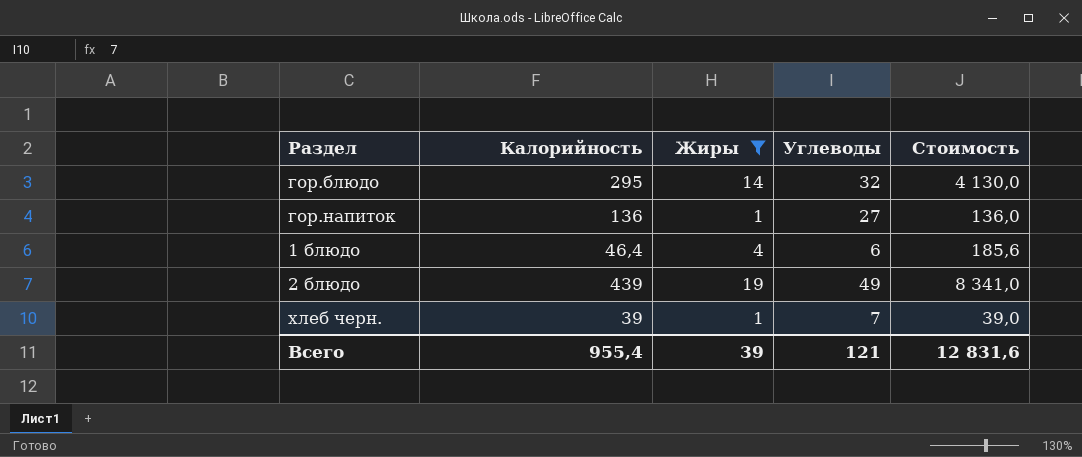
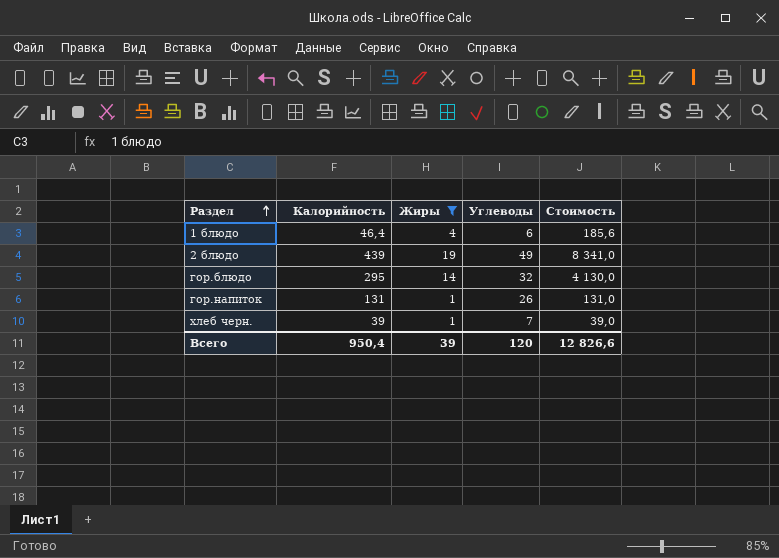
row order: none -> Раздел ascending
гор.напиток | Калорийность: 136 -> 131
гор.напиток | Углеводы: 27 -> 26
гор.напиток | Стоимость: 136,0 -> 131,0
Всего | Калорийность: 955,4 -> 950,4
Всего | Углеводы: 121 -> 120
Всего | Стоимость: 12 831,6 -> 12 826,6

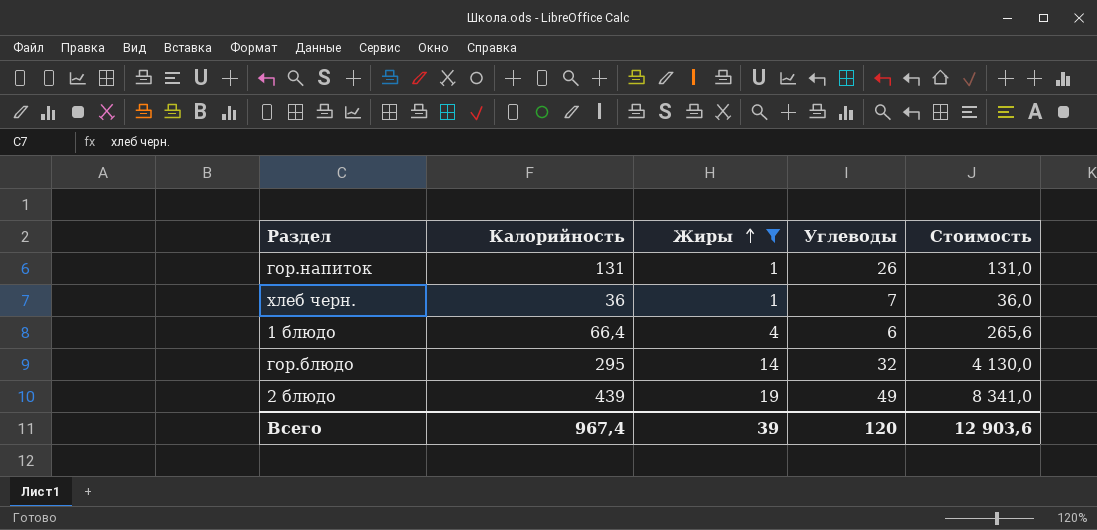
row order: Раздел ascending -> Жиры ascending
хлеб черн. | Калорийность: 39 -> 36
хлеб черн. | Стоимость: 39,0 -> 36,0
1 блюдо | Калорийность: 46,4 -> 66,4
1 блюдо | Стоимость: 185,6 -> 265,6
Всего | Калорийность: 950,4 -> 967,4
Всего | Стоимость: 12 826,6 -> 12 903,6

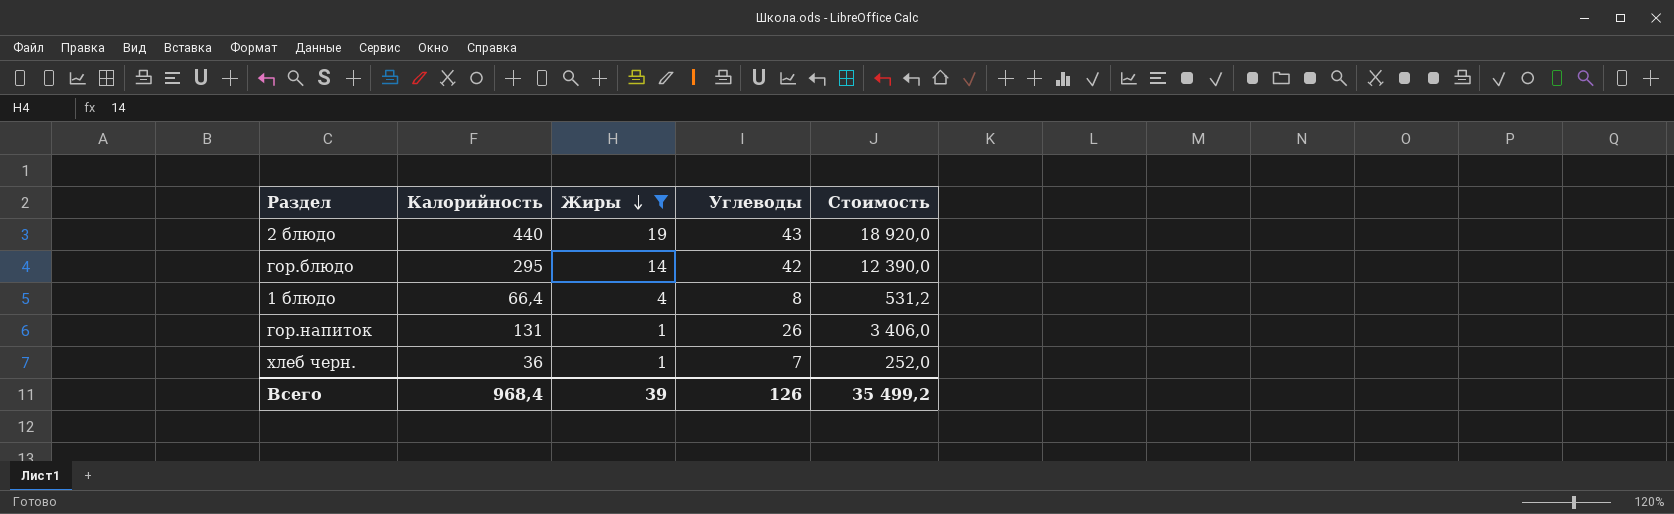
row order: Жиры ascending -> Жиры descending
column Стоимость | formula: [Калорийность] * [Жиры] -> [Калорийность] * [Углеводы]
2 блюдо | Калорийность: 439 -> 440
2 блюдо | Углеводы: 49 -> 43
гор.блюдо | Углеводы: 32 -> 42
1 блюдо | Углеводы: 6 -> 8
Всего | Калорийность: 967,4 -> 968,4
Всего | Углеводы: 120 -> 126
Всего | Стоимость: 12 903,6 -> 35 499,2

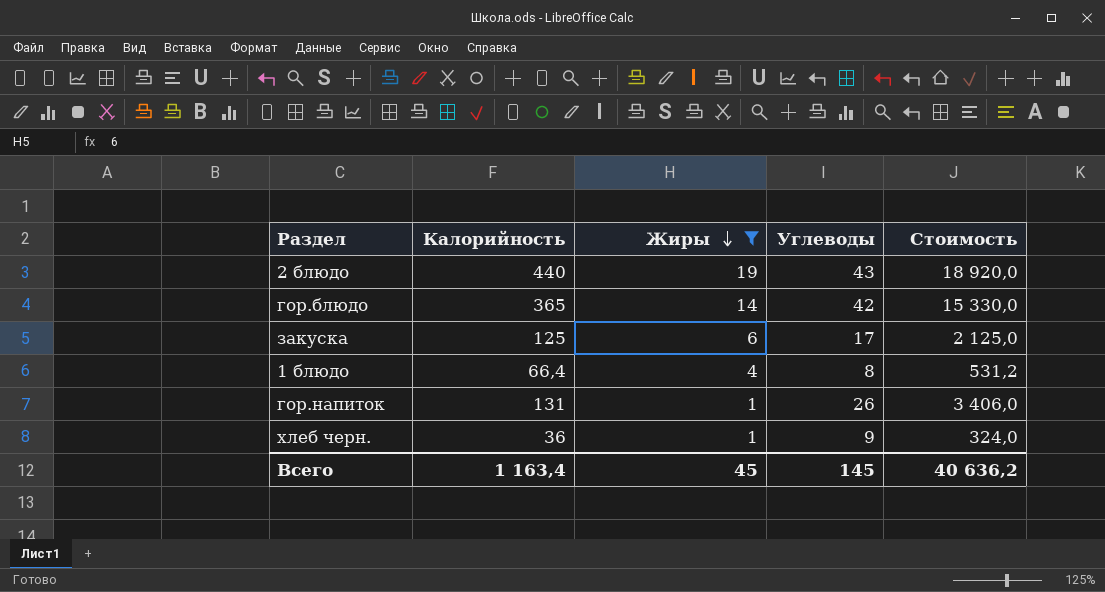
гор.блюдо | Калорийность: 295 -> 365
гор.блюдо | Стоимость: 12 390,0 -> 15 330,0
row закуска: none -> 125 | 6 | 17 | 2 125,0
хлеб черн. | Углеводы: 7 -> 9
хлеб черн. | Стоимость: 252,0 -> 324,0
Всего | Калорийность: 968,4 -> 1 163,4
Всего | Жиры: 39 -> 45
Всего | Углеводы: 126 -> 145
Всего | Стоимость: 35 499,2 -> 40 636,2

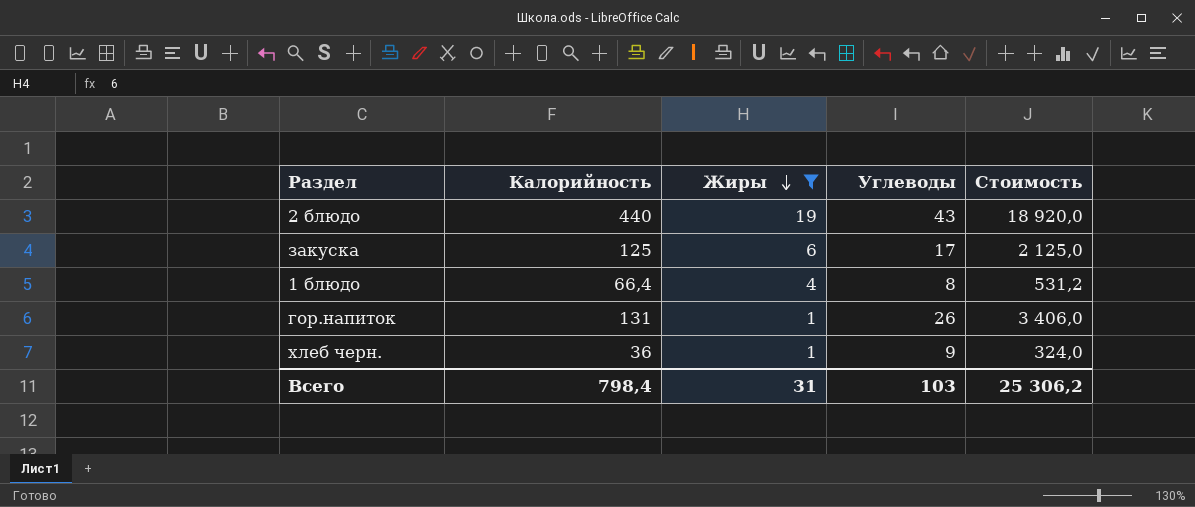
row гор.блюдо: 365 | 14 | 42 | 15 330,0 -> none
Всего | Калорийность: 1 163,4 -> 798,4
Всего | Жиры: 45 -> 31
Всего | Углеводы: 145 -> 103
Всего | Стоимость: 40 636,2 -> 25 306,2

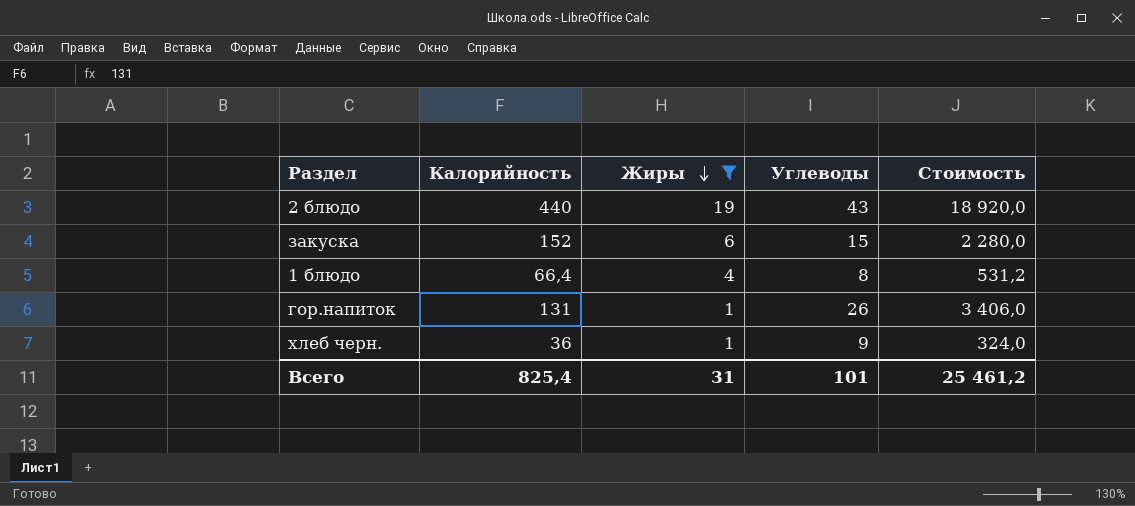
закуска | Калорийность: 125 -> 152
закуска | Углеводы: 17 -> 15
закуска | Стоимость: 2 125,0 -> 2 280,0
Всего | Калорийность: 798,4 -> 825,4
Всего | Углеводы: 103 -> 101
Всего | Стоимость: 25 306,2 -> 25 461,2

